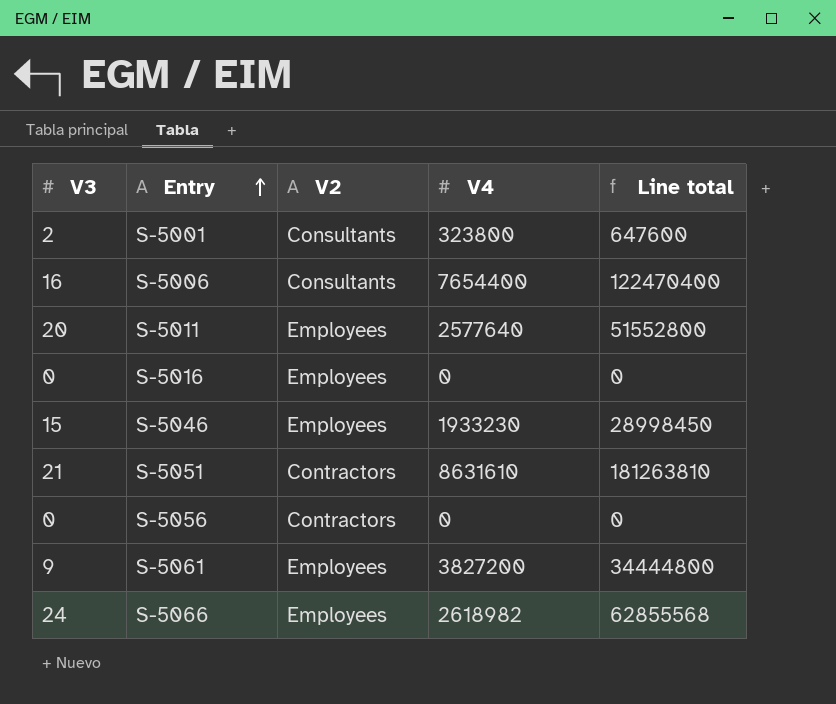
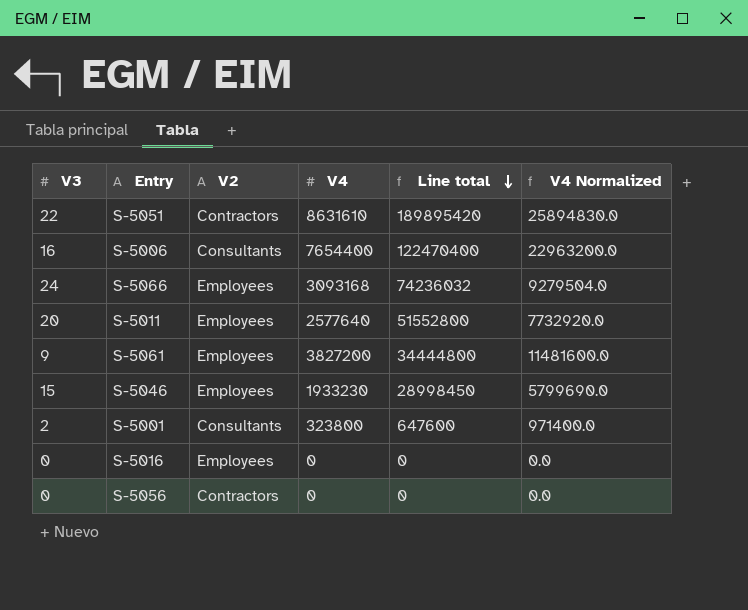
row order: Entry ascending -> Line total descending
column V4 Normalized | formula: none -> [V4] * 3
S-5051 | V3: 21 -> 22
S-5051 | Line total: 181263810 -> 189895420
S-5066 | V4: 2618982 -> 3093168
S-5066 | Line total: 62855568 -> 74236032

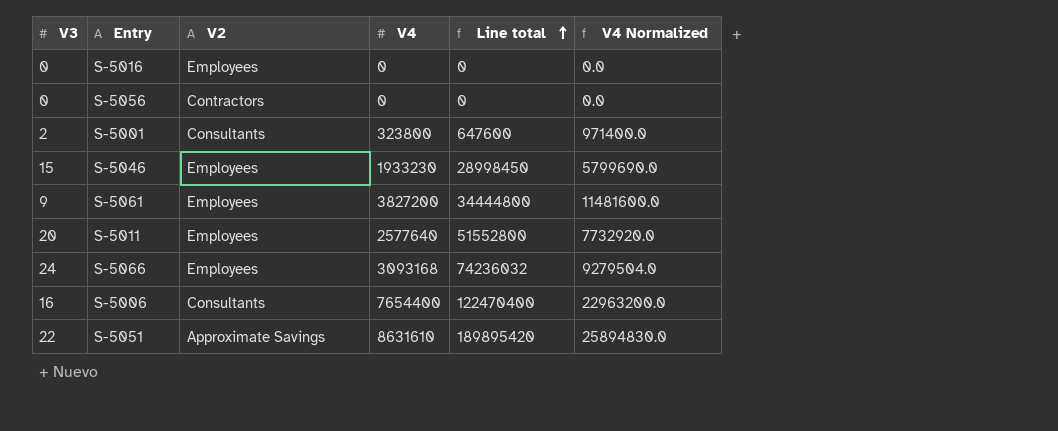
row order: Line total descending -> Line total ascending
S-5051 | V2: Contractors -> Approximate Savings

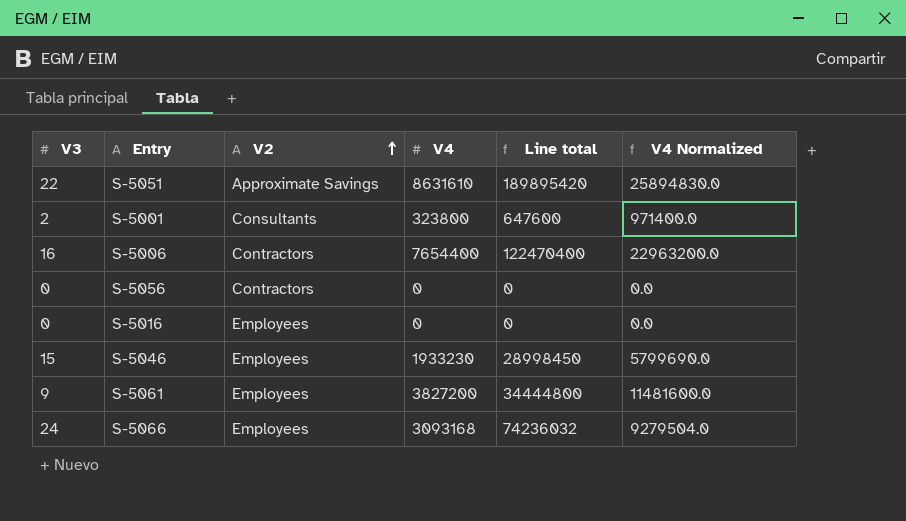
row order: Line total ascending -> V2 ascending
row S-5011: 20 | Employees | 2577640 | 51552800 | 7732920.0 -> none
S-5006 | V2: Consultants -> Contractors

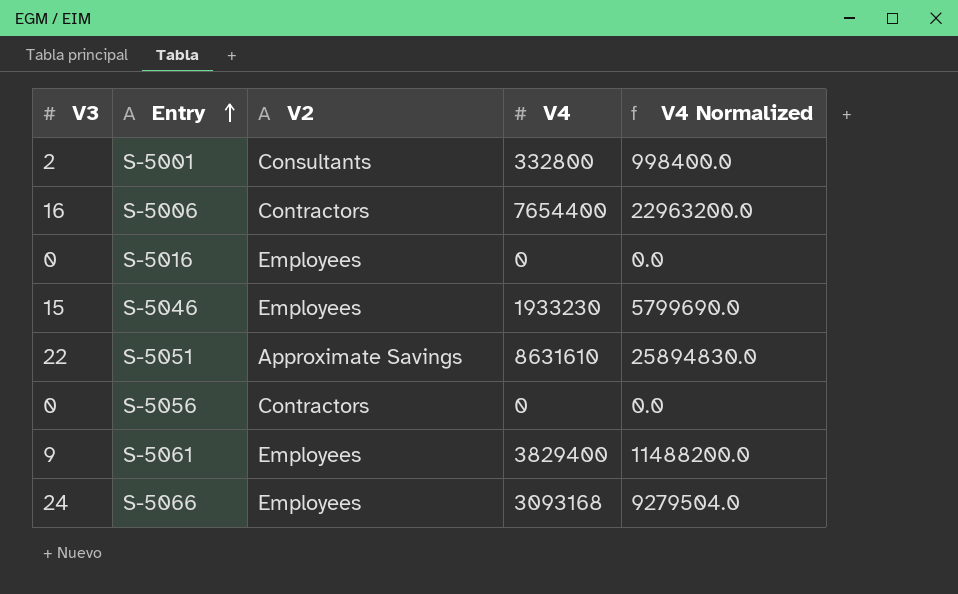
row order: V2 ascending -> Entry ascending
column Line total | formula: [V3] * [V4] -> none
S-5001 | V4: 323800 -> 332800
S-5001 | V4 Normalized: 971400.0 -> 998400.0
S-5061 | V4: 3827200 -> 3829400
S-5061 | V4 Normalized: 11481600.0 -> 11488200.0

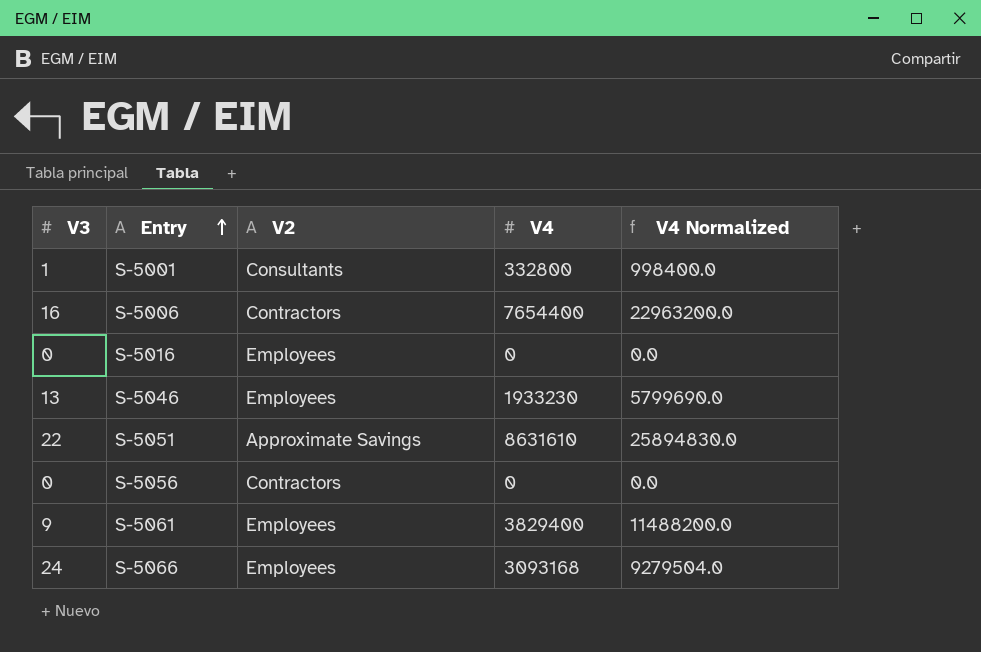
S-5001 | V3: 2 -> 1
S-5046 | V3: 15 -> 13

